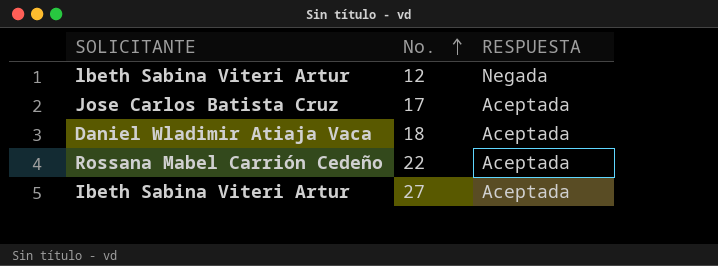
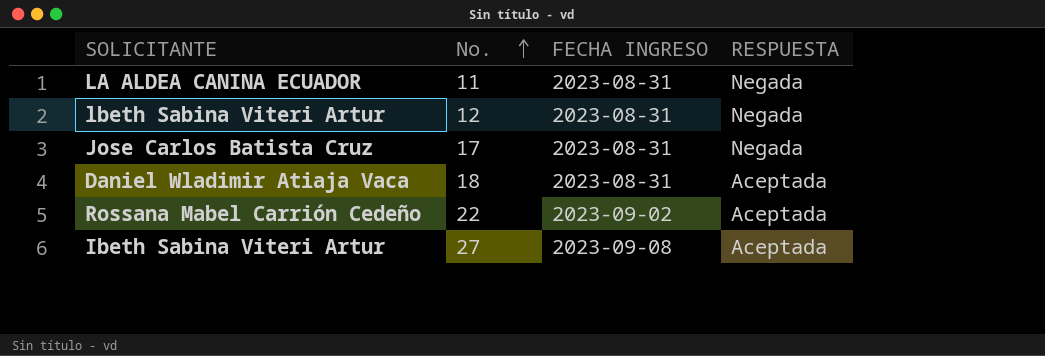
column FECHA INGRESO | position: none -> 3
row LA ALDEA CANINA ECUADOR: none -> 11 | 2023-08-31 | Negada
Jose Carlos Batista Cruz | RESPUESTA: Aceptada -> Negada

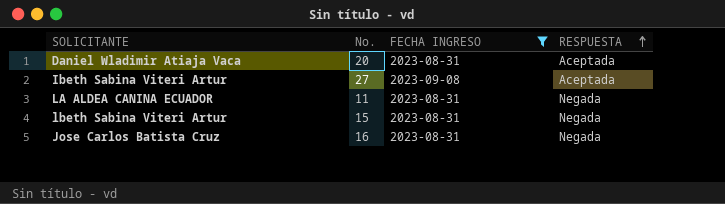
filter: none -> FECHA INGRESO != 2023-09-02
row order: No. ascending -> RESPUESTA ascending
Daniel Wladimir Atiaja Vaca | No.: 18 -> 20
lbeth Sabina Viteri Artur | No.: 12 -> 15
Jose Carlos Batista Cruz | No.: 17 -> 16

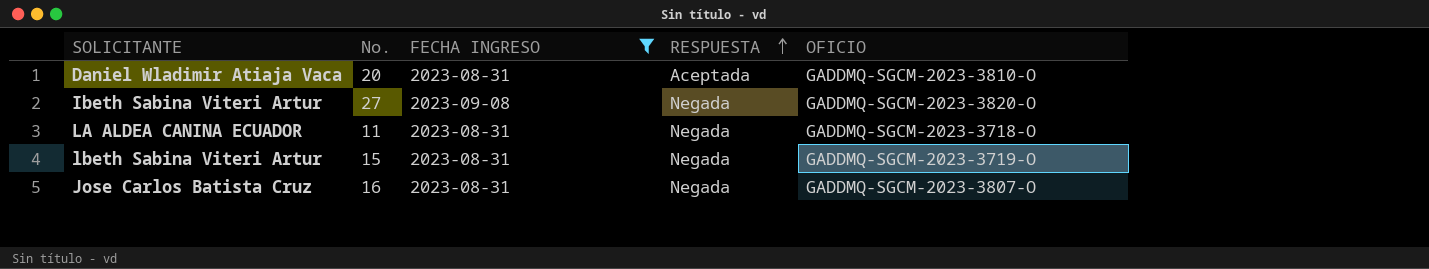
column OFICIO | position: none -> 5
Ibeth Sabina Viteri Artur | RESPUESTA: Aceptada -> Negada

